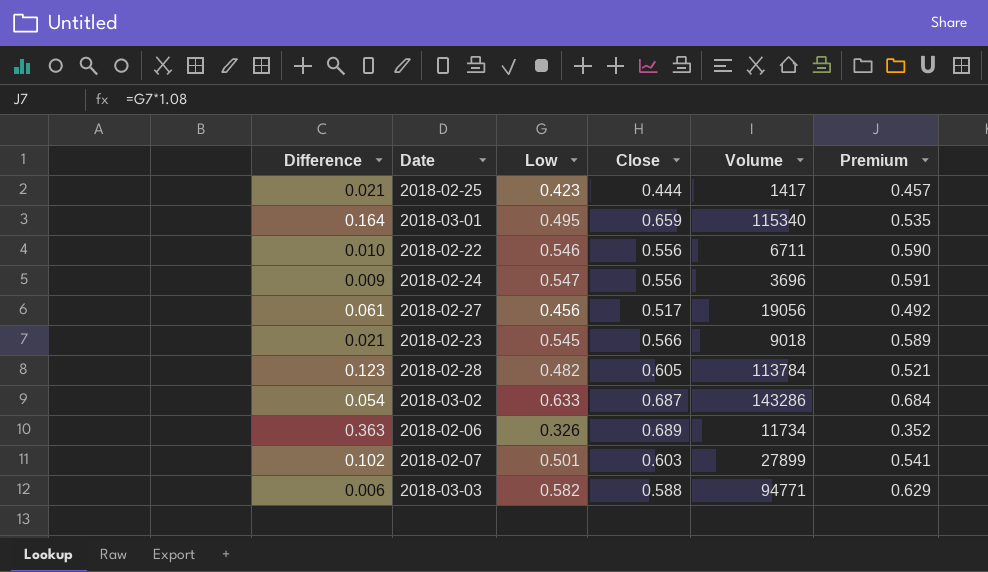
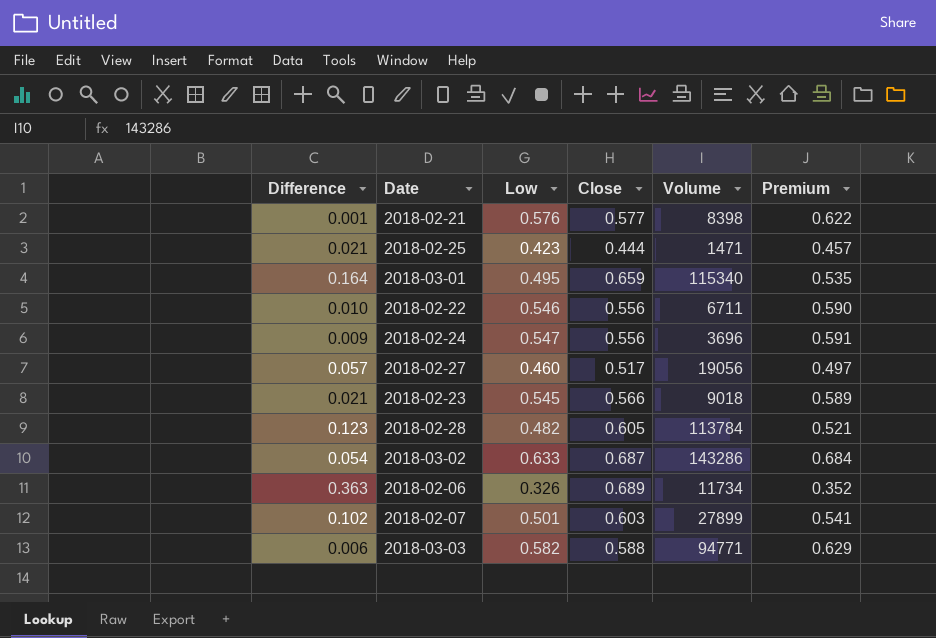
row 2018-02-21: none -> 0.001 | 0.576 | 0.577 | 8398 | 0.622
2018-02-25 | Volume: 1417 -> 1471
2018-02-27 | Difference: 0.061 -> 0.057
2018-02-27 | Low: 0.456 -> 0.460
2018-02-27 | Premium: 0.492 -> 0.497

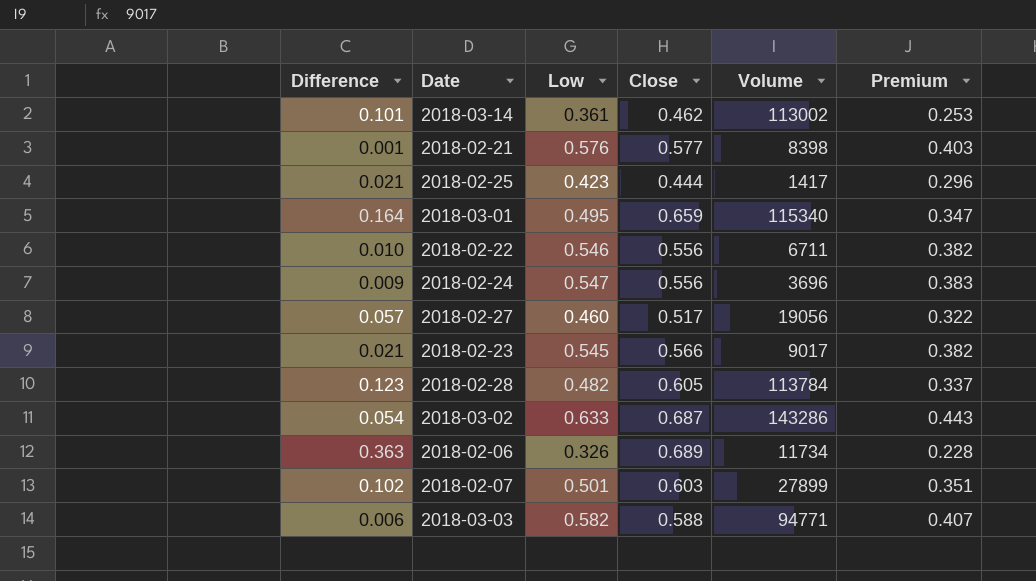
column Premium | formula: [Low] * 1.08 -> [Low] * 0.7
row 2018-03-14: none -> 0.101 | 0.361 | 0.462 | 113002 | 0.253
2018-02-25 | Volume: 1471 -> 1417
2018-02-23 | Volume: 9018 -> 9017

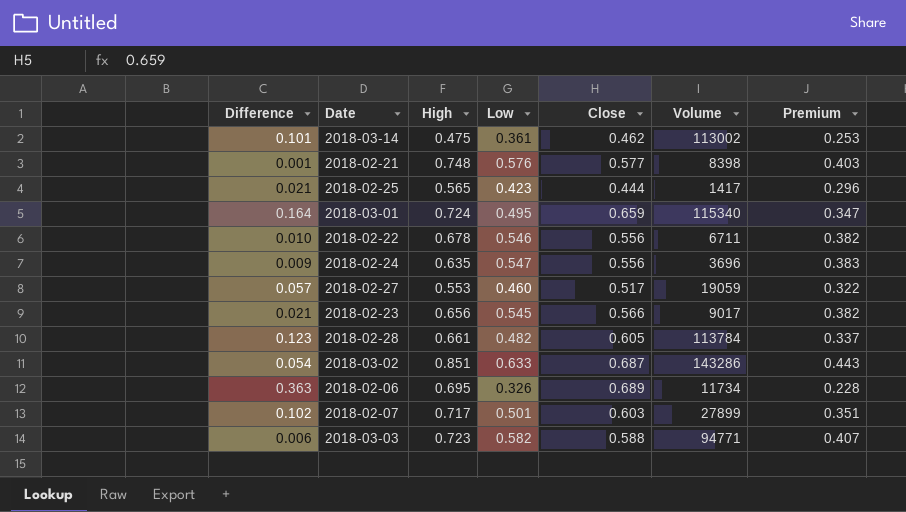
column High | position: none -> 3
2018-02-27 | Volume: 19056 -> 19059

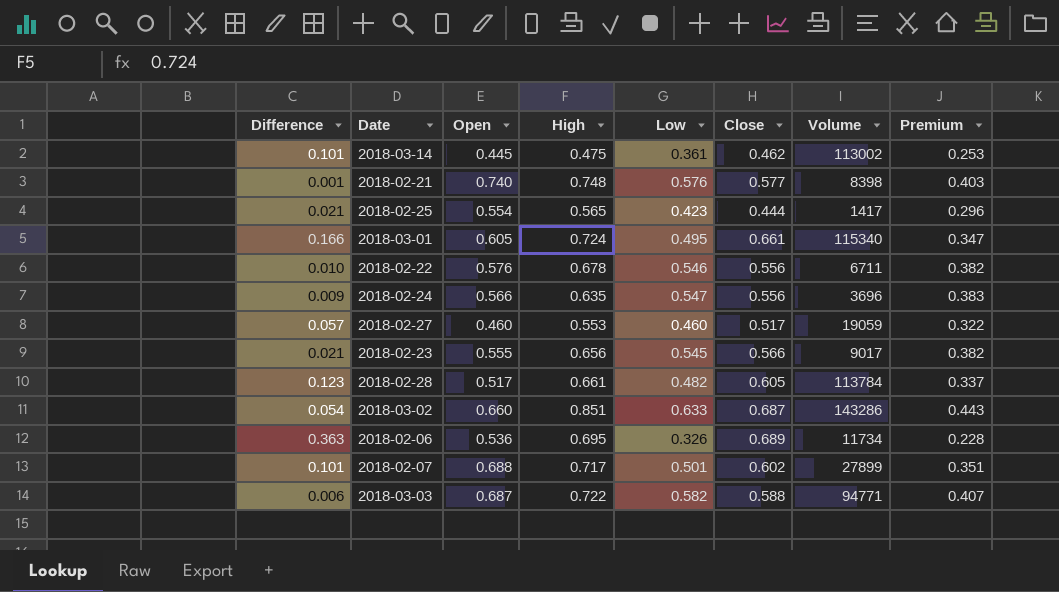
column Open | position: none -> 3
2018-03-01 | Difference: 0.164 -> 0.166
2018-03-01 | Close: 0.659 -> 0.661
2018-02-07 | Difference: 0.102 -> 0.101
2018-02-07 | Close: 0.603 -> 0.602
2018-03-03 | High: 0.723 -> 0.722

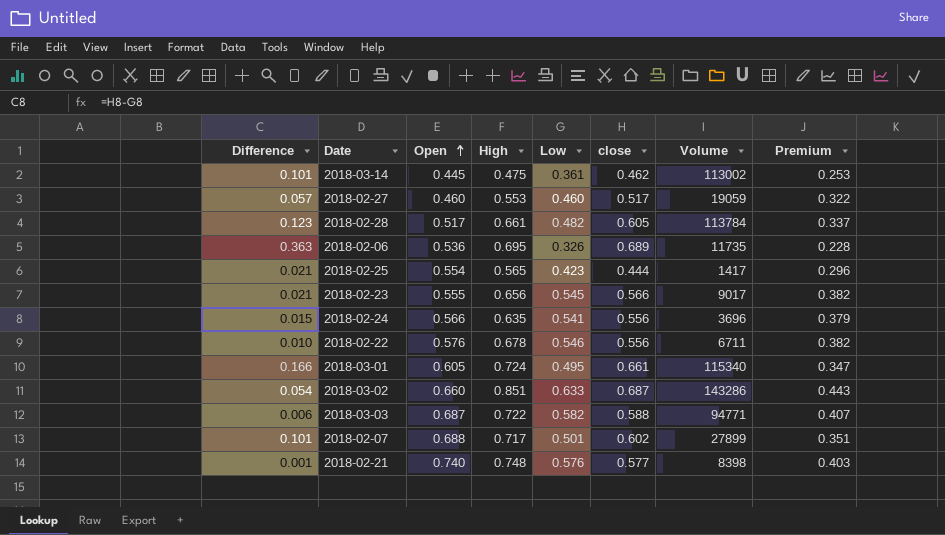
row order: none -> Open ascending
column name: Close -> close
2018-02-06 | Volume: 11734 -> 11735
2018-02-24 | Difference: 0.009 -> 0.015
2018-02-24 | Low: 0.547 -> 0.541
2018-02-24 | Premium: 0.383 -> 0.379

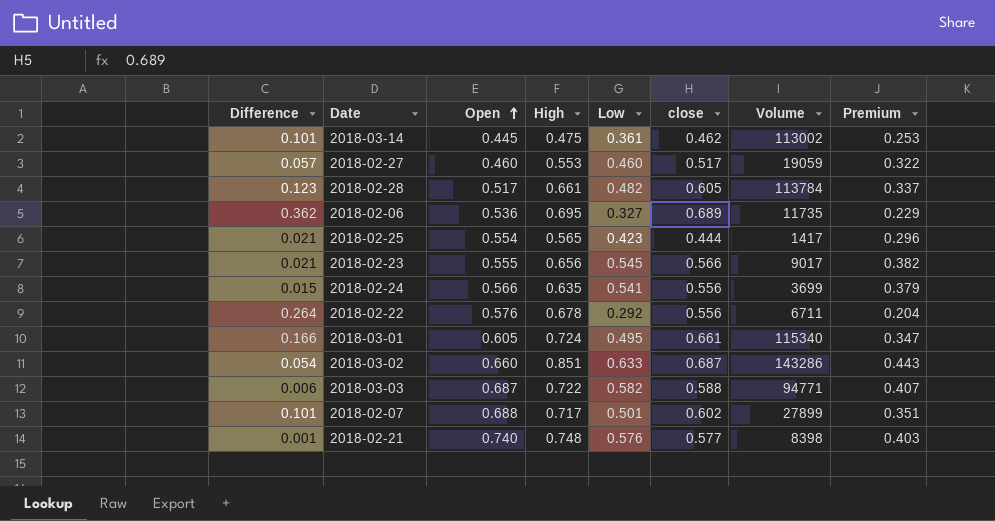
2018-02-06 | Difference: 0.363 -> 0.362
2018-02-06 | Low: 0.326 -> 0.327
2018-02-06 | Premium: 0.228 -> 0.229
2018-02-24 | Volume: 3696 -> 3699
2018-02-22 | Difference: 0.010 -> 0.264
2018-02-22 | Low: 0.546 -> 0.292
2018-02-22 | Premium: 0.382 -> 0.204

